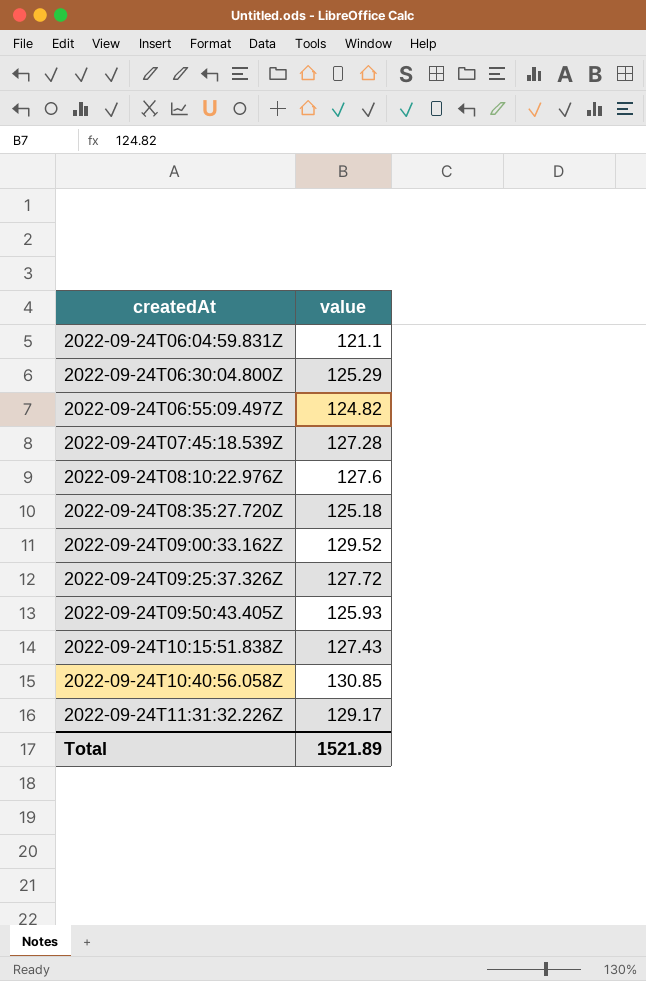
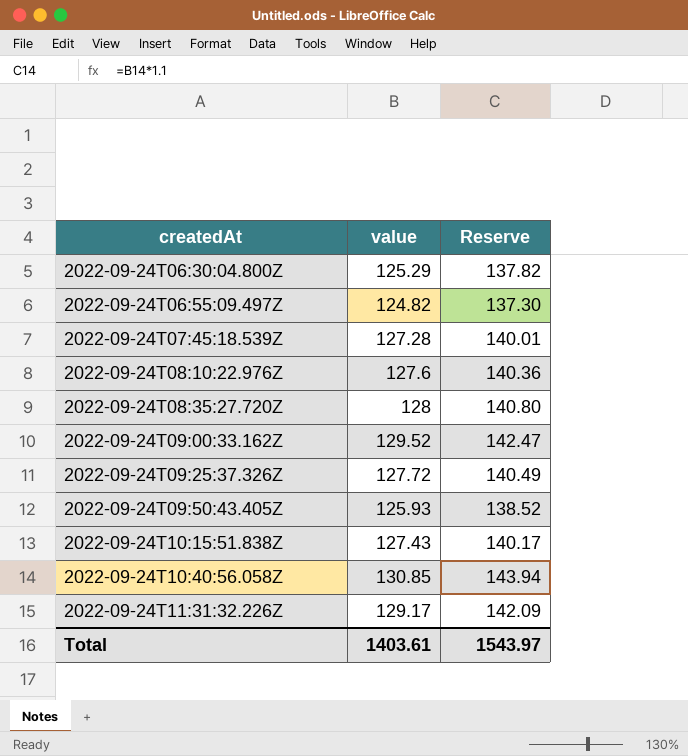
column Reserve | formula: none -> [value] * 1.1
row 2022-09-24T06:04:59.831Z: 121.1 -> none
2022-09-24T08:35:27.720Z | value: 125.18 -> 128
Total | value: 1521.89 -> 1403.61

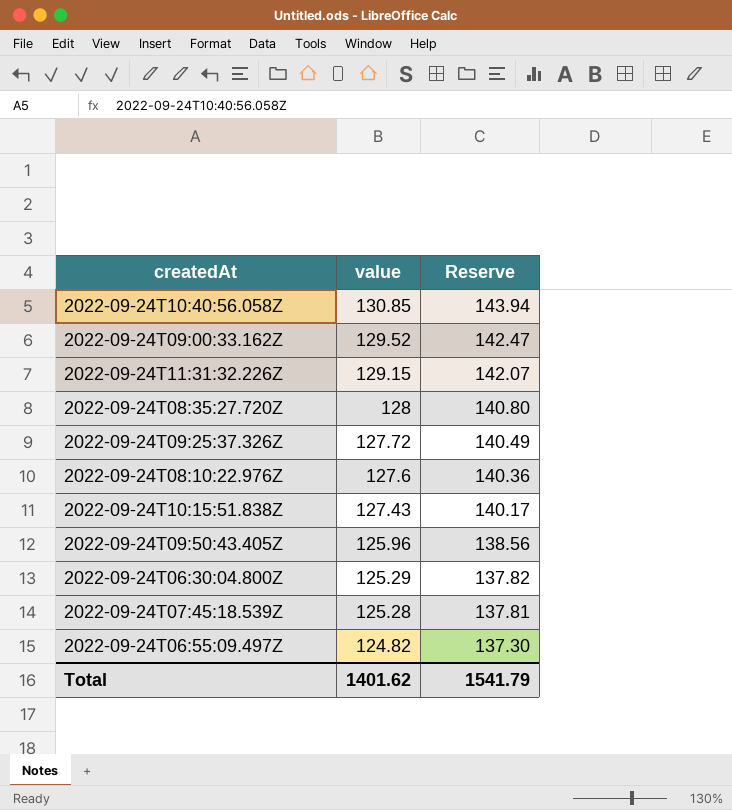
row order: createdAt ascending -> value descending
2022-09-24T11:31:32.226Z | value: 129.17 -> 129.15
2022-09-24T11:31:32.226Z | Reserve: 142.09 -> 142.07
2022-09-24T09:50:43.405Z | value: 125.93 -> 125.96
2022-09-24T09:50:43.405Z | Reserve: 138.52 -> 138.56
2022-09-24T07:45:18.539Z | value: 127.28 -> 125.28
2022-09-24T07:45:18.539Z | Reserve: 140.01 -> 137.81
Total | value: 1403.61 -> 1401.62
Total | Reserve: 1543.97 -> 1541.79

